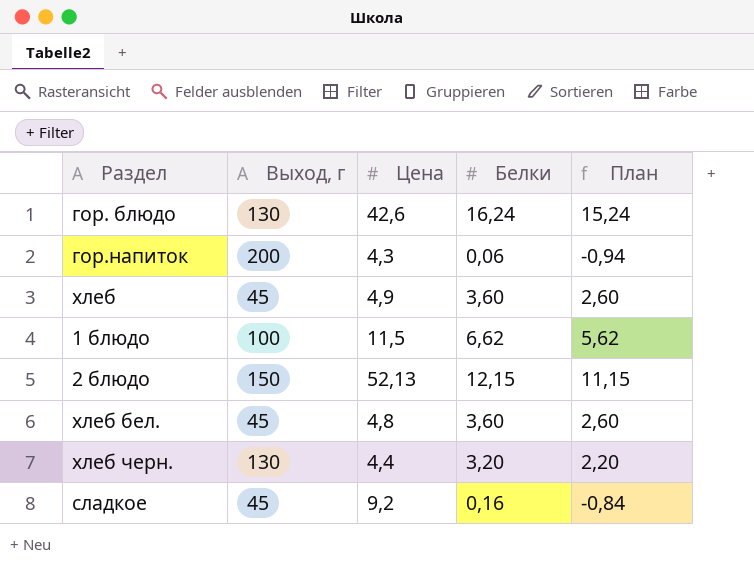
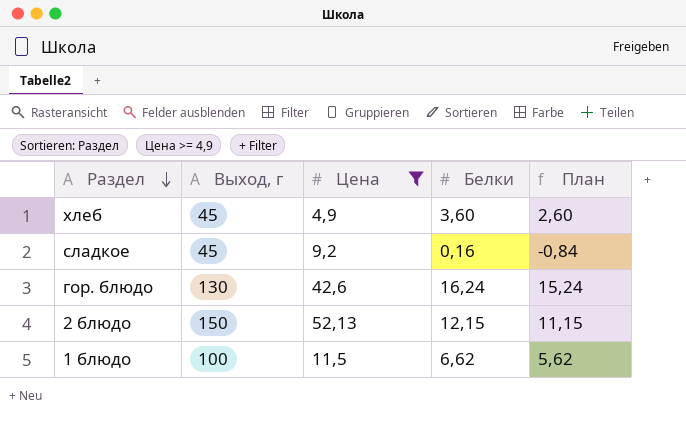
filter: none -> Цена >= 4,9
row order: none -> Раздел descending

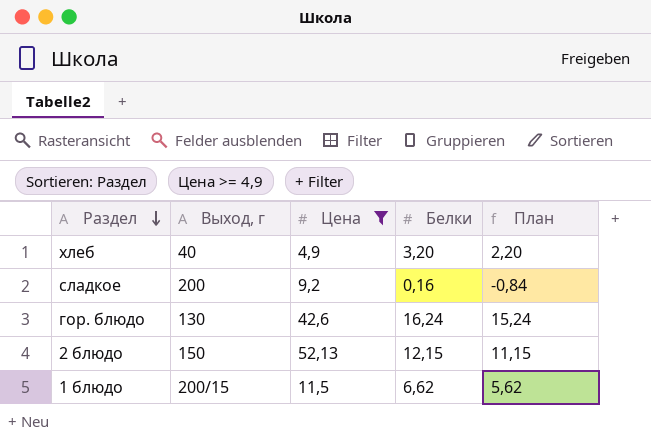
хлеб | Выход, г: 45 -> 40
хлеб | Белки: 3,60 -> 3,20
хлеб | План: 2,60 -> 2,20
сладкое | Выход, г: 45 -> 200
1 блюдо | Выход, г: 100 -> 200/15

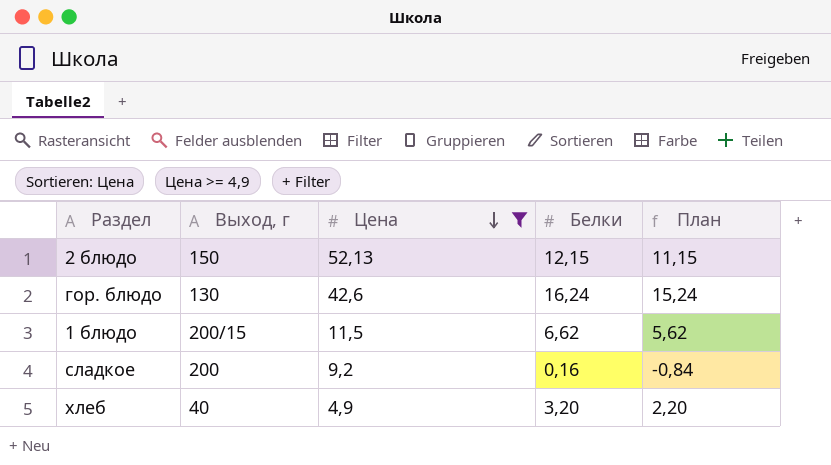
row order: Раздел descending -> Цена descending

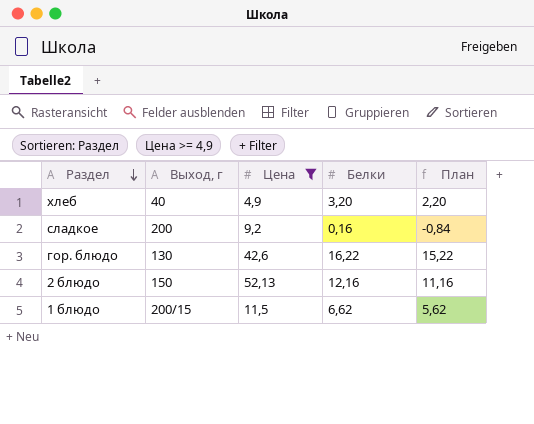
row order: Цена descending -> Раздел descending
гор. блюдо | Белки: 16,24 -> 16,22
гор. блюдо | План: 15,24 -> 15,22
2 блюдо | Белки: 12,15 -> 12,16
2 блюдо | План: 11,15 -> 11,16

